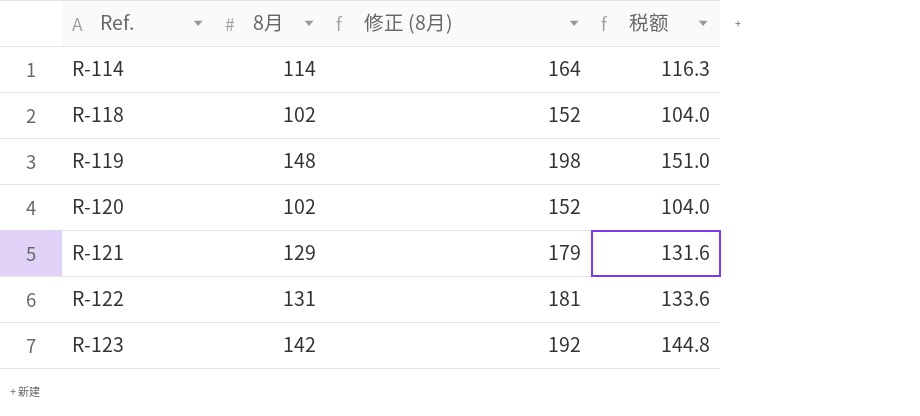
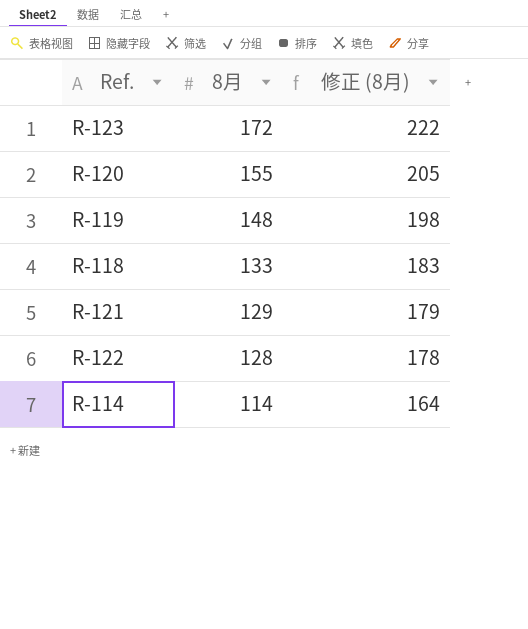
row order: Ref. ascending -> 8月 descending
column 税额 | formula: [8月] * 1.02 -> none
R-123 | 8月: 142 -> 172
R-123 | 修正 (8月): 192 -> 222
R-120 | 8月: 102 -> 155
R-120 | 修正 (8月): 152 -> 205
R-118 | 8月: 102 -> 133
R-118 | 修正 (8月): 152 -> 183
R-122 | 8月: 131 -> 128
R-122 | 修正 (8月): 181 -> 178

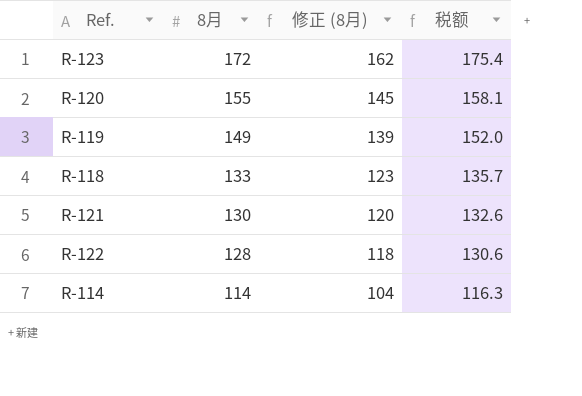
column 修正 (8月) | formula: [8月] + 50 -> [8月] - 10
column 税额 | formula: none -> [8月] * 1.02
R-119 | 8月: 148 -> 149
R-121 | 8月: 129 -> 130

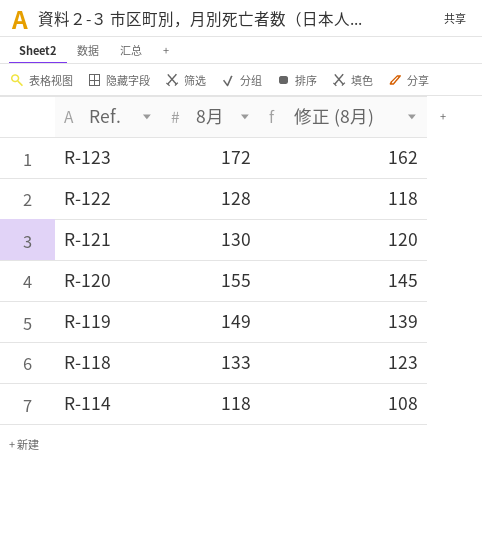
row order: 8月 descending -> Ref. descending
column 税额 | formula: [8月] * 1.02 -> none
R-114 | 8月: 114 -> 118
R-114 | 修正 (8月): 104 -> 108

